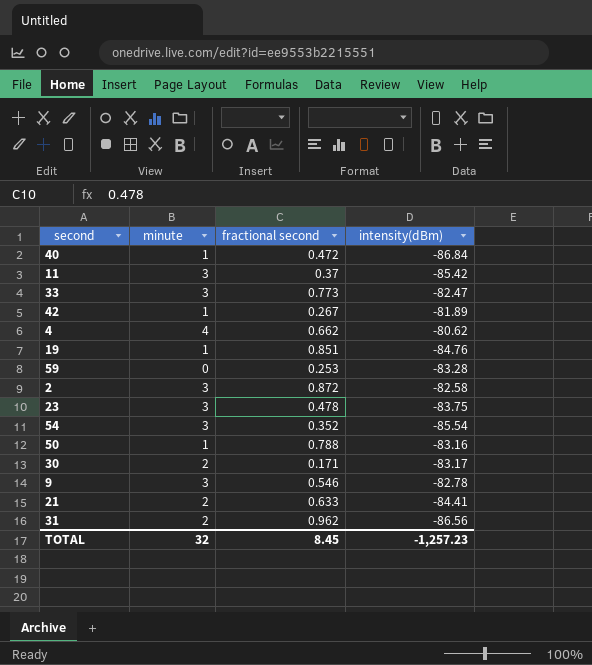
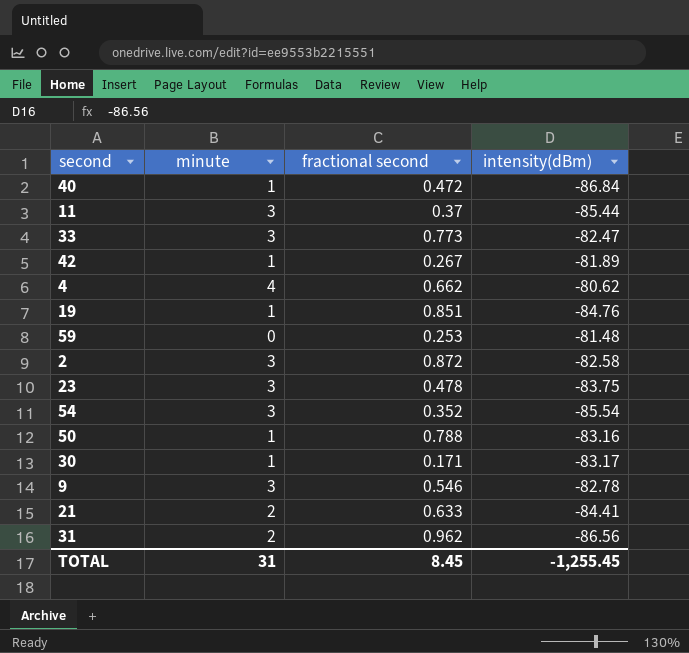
11 | intensity(dBm): -85.42 -> -85.44
59 | intensity(dBm): -83.28 -> -81.48
30 | minute: 2 -> 1
TOTAL | minute: 32 -> 31
TOTAL | intensity(dBm): -1,257.23 -> -1,255.45

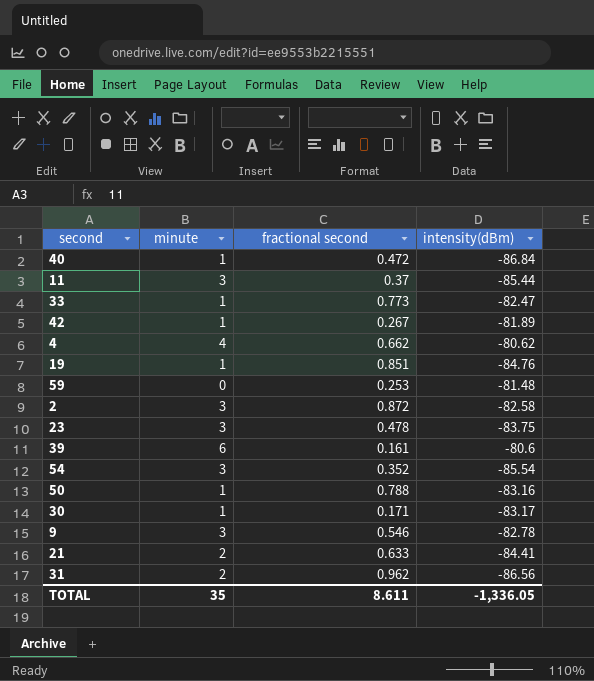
33 | minute: 3 -> 1
row 39: none -> 6 | 0.161 | -80.6
TOTAL | minute: 31 -> 35
TOTAL | fractional second: 8.45 -> 8.611
TOTAL | intensity(dBm): -1,255.45 -> -1,336.05

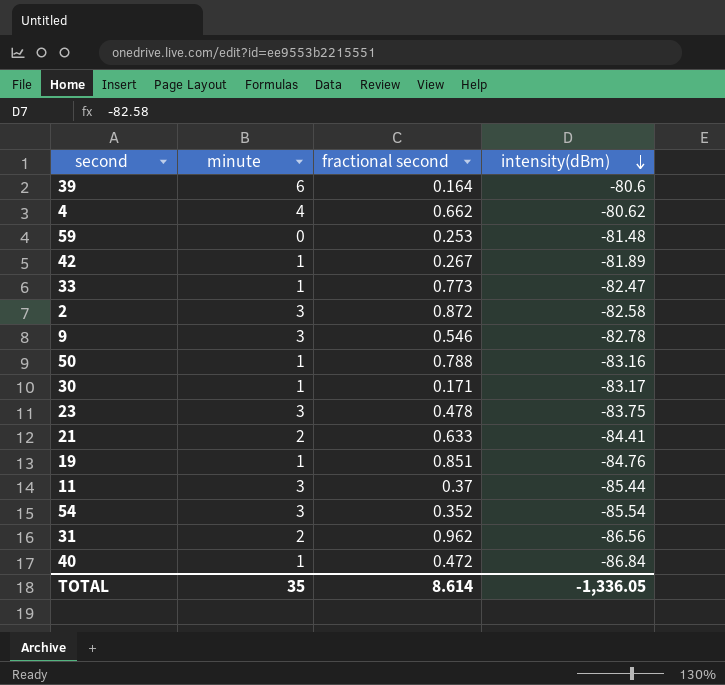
row order: none -> intensity(dBm) descending
39 | fractional second: 0.161 -> 0.164
TOTAL | fractional second: 8.611 -> 8.614

